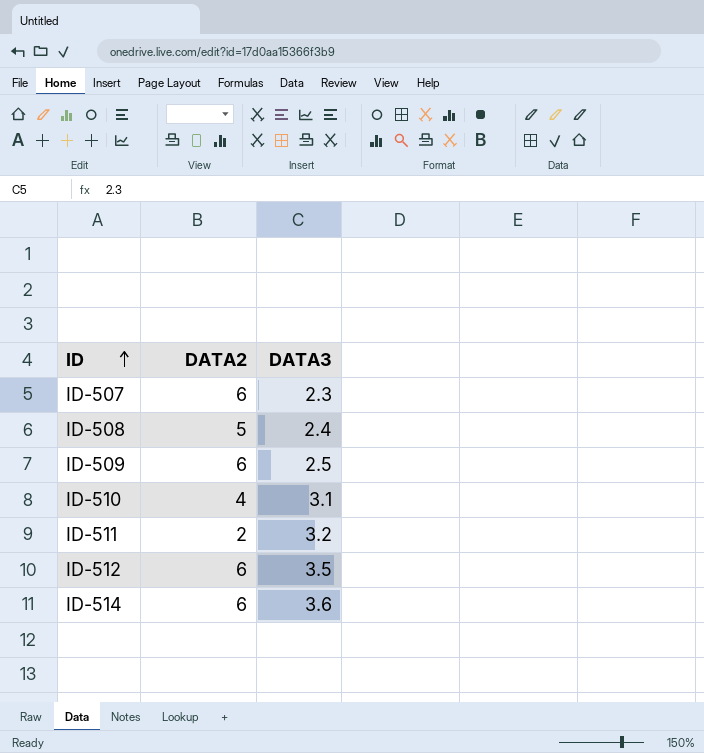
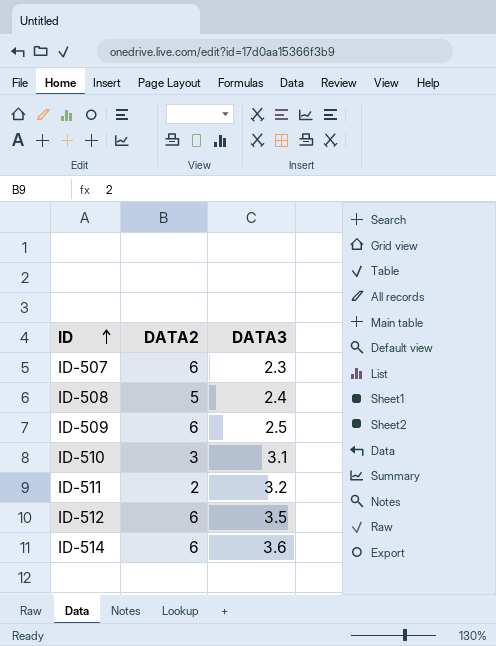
ID-510 | DATA2: 4 -> 3

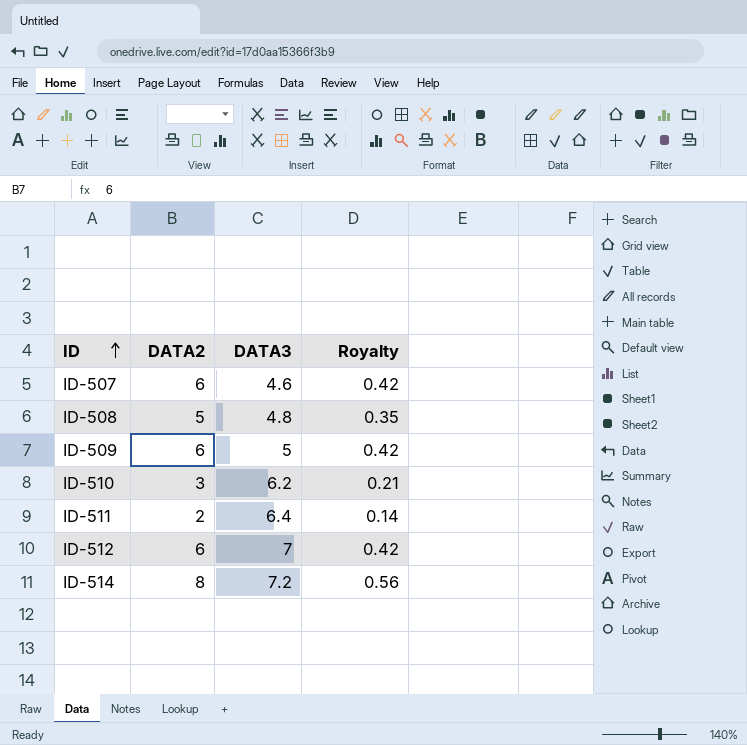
column Royalty | formula: none -> [DATA2] * 0.07
ID-507 | DATA3: 2.3 -> 4.6
ID-508 | DATA3: 2.4 -> 4.8
ID-509 | DATA3: 2.5 -> 5
ID-510 | DATA3: 3.1 -> 6.2
ID-511 | DATA3: 3.2 -> 6.4
ID-512 | DATA3: 3.5 -> 7
ID-514 | DATA2: 6 -> 8
ID-514 | DATA3: 3.6 -> 7.2

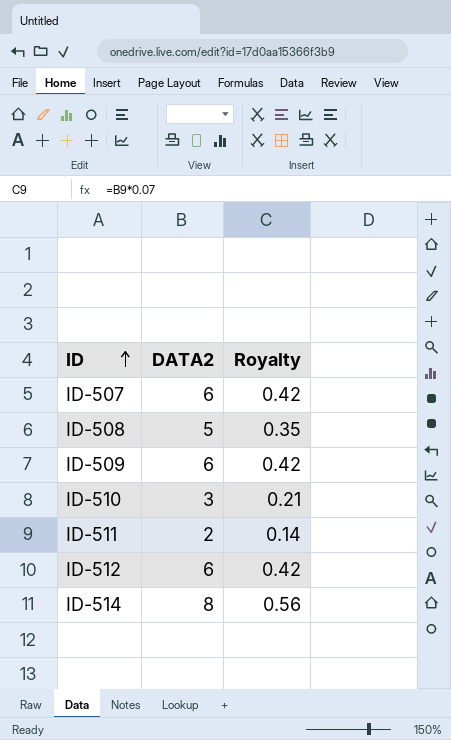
column DATA3 | position: 3 -> none

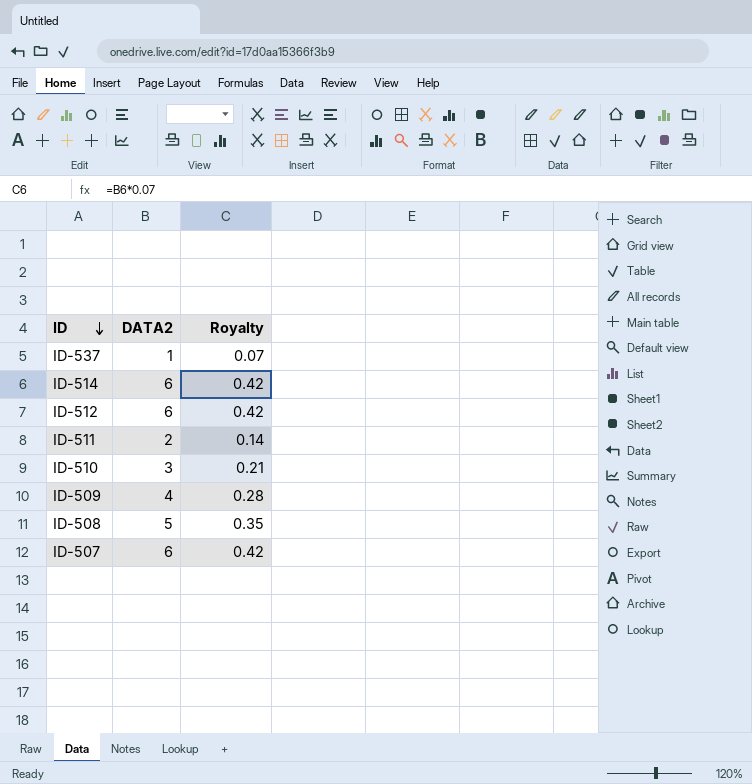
row order: ID ascending -> ID descending
row ID-537: none -> 1 | 0.07
ID-514 | DATA2: 8 -> 6
ID-514 | Royalty: 0.56 -> 0.42
ID-509 | DATA2: 6 -> 4
ID-509 | Royalty: 0.42 -> 0.28

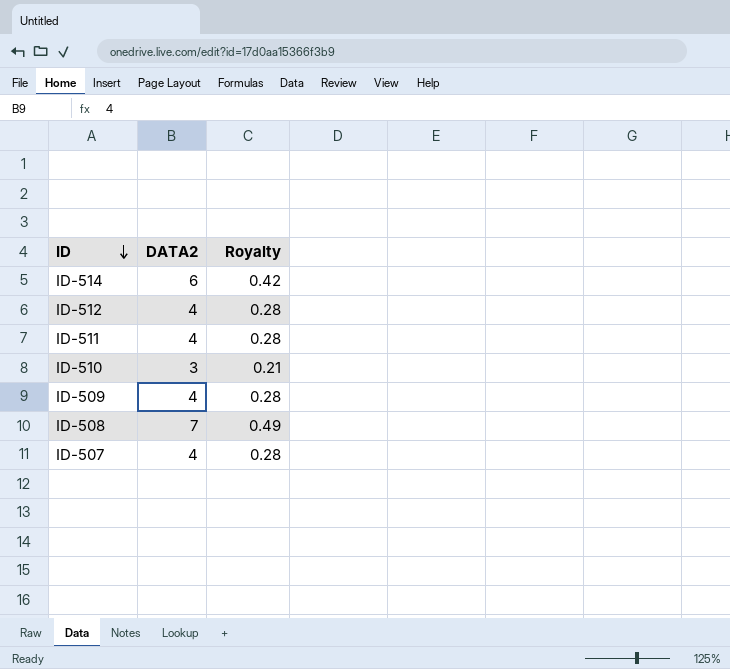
row ID-537: 1 | 0.07 -> none
ID-512 | DATA2: 6 -> 4
ID-512 | Royalty: 0.42 -> 0.28
ID-511 | DATA2: 2 -> 4
ID-511 | Royalty: 0.14 -> 0.28
ID-508 | DATA2: 5 -> 7
ID-508 | Royalty: 0.35 -> 0.49
ID-507 | DATA2: 6 -> 4
ID-507 | Royalty: 0.42 -> 0.28

